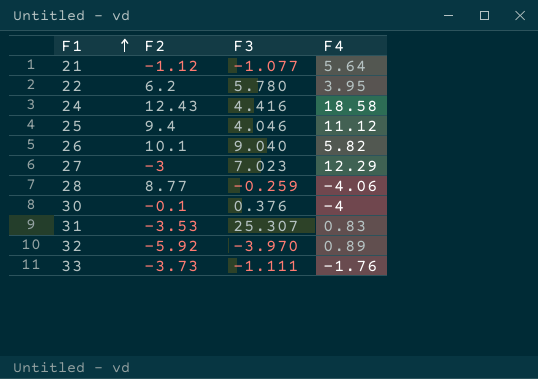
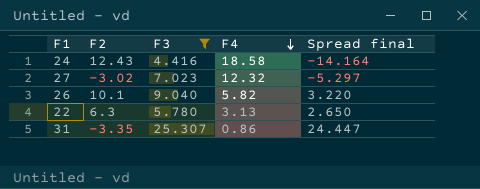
filter: none -> F3 >= 4.416
row order: F1 ascending -> F4 descending
column Spread final | formula: none -> [F3] - [F4]
27 | F2: -3 -> -3.02
27 | F4: 12.29 -> 12.32
22 | F2: 6.2 -> 6.3
22 | F4: 3.95 -> 3.13
31 | F2: -3.53 -> -3.35
31 | F4: 0.83 -> 0.86

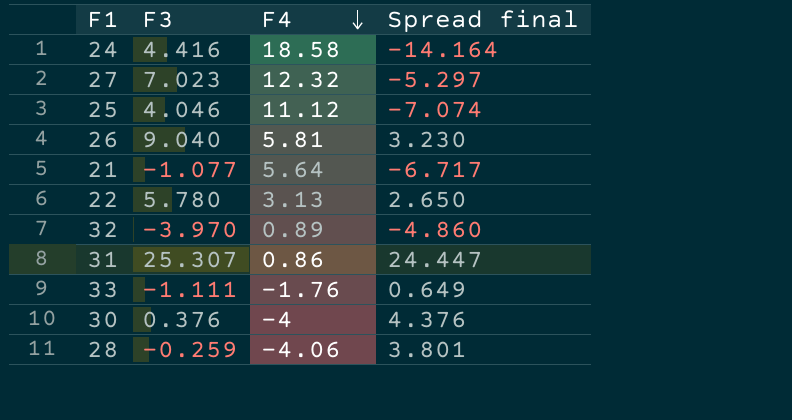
filter: F3 >= 4.416 -> none
column F2 | position: 2 -> none
26 | F4: 5.82 -> 5.81
26 | Spread final: 3.220 -> 3.230

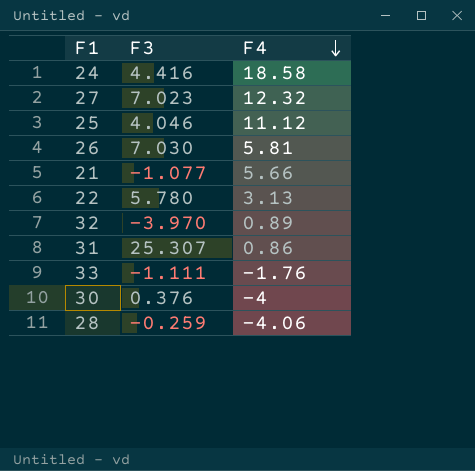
column Spread final | formula: [F3] - [F4] -> none
26 | F3: 9.040 -> 7.030
21 | F4: 5.64 -> 5.66

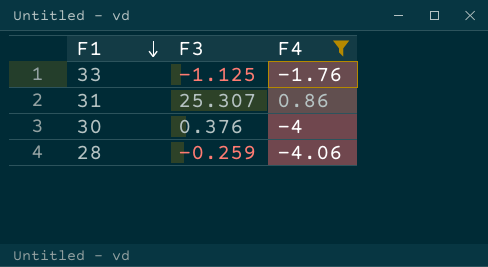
filter: none -> F4 <= 0.86
row order: F4 descending -> F1 descending
33 | F3: -1.111 -> -1.125

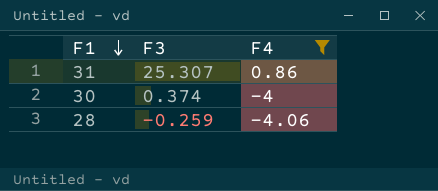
row 33: -1.125 | -1.76 -> none
30 | F3: 0.376 -> 0.374

